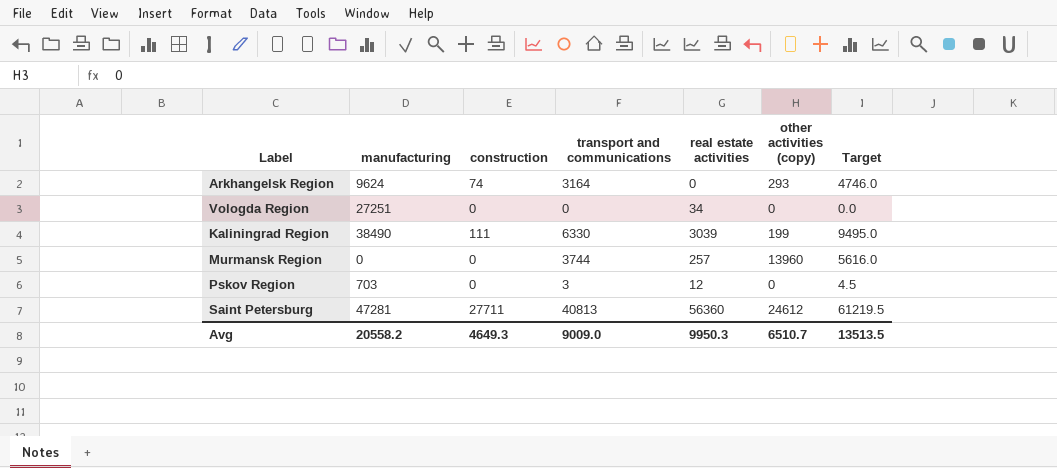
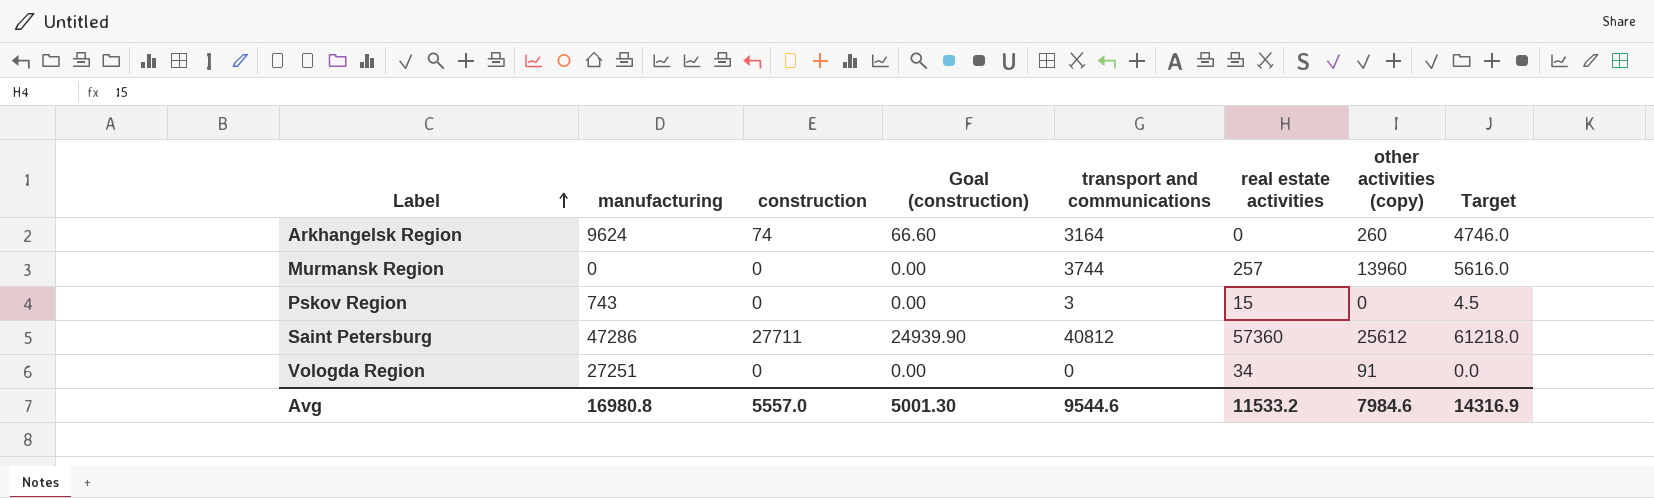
row order: none -> Label ascending
column Goal (construction) | formula: none -> [construction] * 0.9
row Kaliningrad Region: 38490 | 111 | 6330 | 3039 | 199 | 9495.0 -> none
Arkhangelsk Region | other activities (copy): 293 -> 260
Pskov Region | manufacturing: 703 -> 743
Pskov Region | real estate activities: 12 -> 15
Saint Petersburg | manufacturing: 47281 -> 47286
Saint Petersburg | transport and communications: 40813 -> 40812
Saint Petersburg | real estate activities: 56360 -> 57360
Saint Petersburg | other activities (copy): 24612 -> 25612
Saint Petersburg | Target: 61219.5 -> 61218.0
Vologda Region | other activities (copy): 0 -> 91
Avg | manufacturing: 20558.2 -> 16980.8
Avg | construction: 4649.3 -> 5557.0
Avg | transport and communications: 9009.0 -> 9544.6
Avg | real estate activities: 9950.3 -> 11533.2
Avg | other activities (copy): 6510.7 -> 7984.6
Avg | Target: 13513.5 -> 14316.9

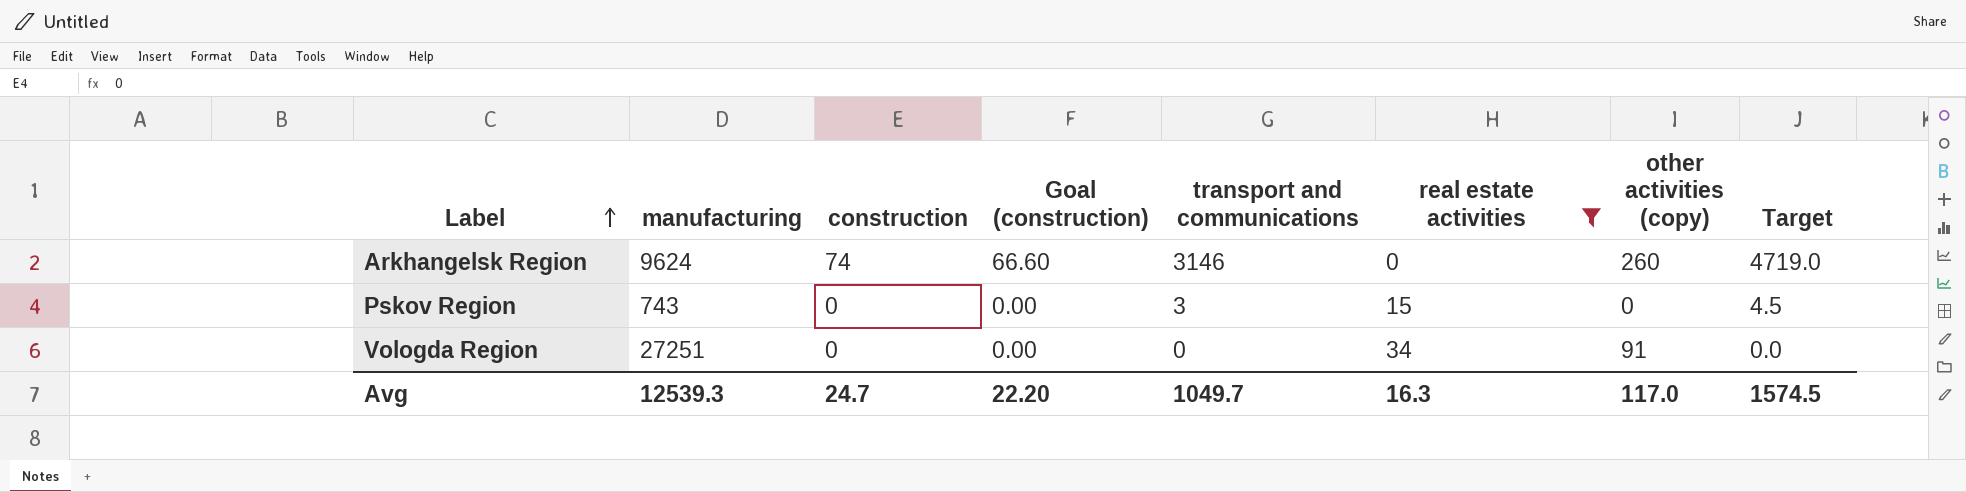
filter: none -> real estate activities <= 34
Arkhangelsk Region | transport and communications: 3164 -> 3146
Arkhangelsk Region | Target: 4746.0 -> 4719.0
Avg | manufacturing: 16980.8 -> 12539.3
Avg | construction: 5557.0 -> 24.7
Avg | Goal (construction): 5001.30 -> 22.20
Avg | transport and communications: 9544.6 -> 1049.7
Avg | real estate activities: 11533.2 -> 16.3
Avg | other activities (copy): 7984.6 -> 117.0
Avg | Target: 14316.9 -> 1574.5

